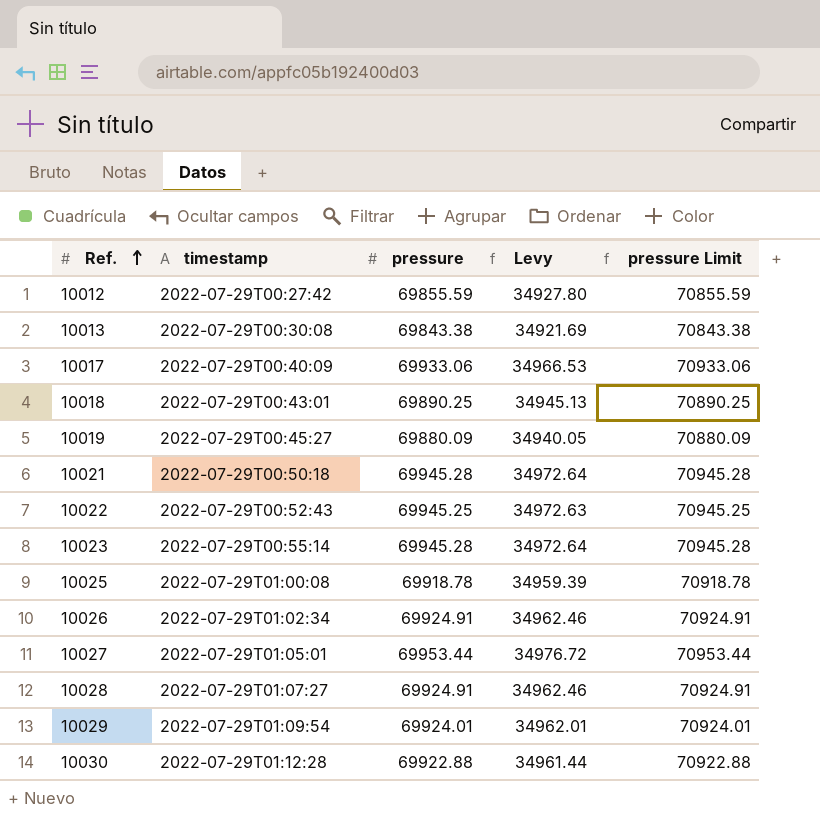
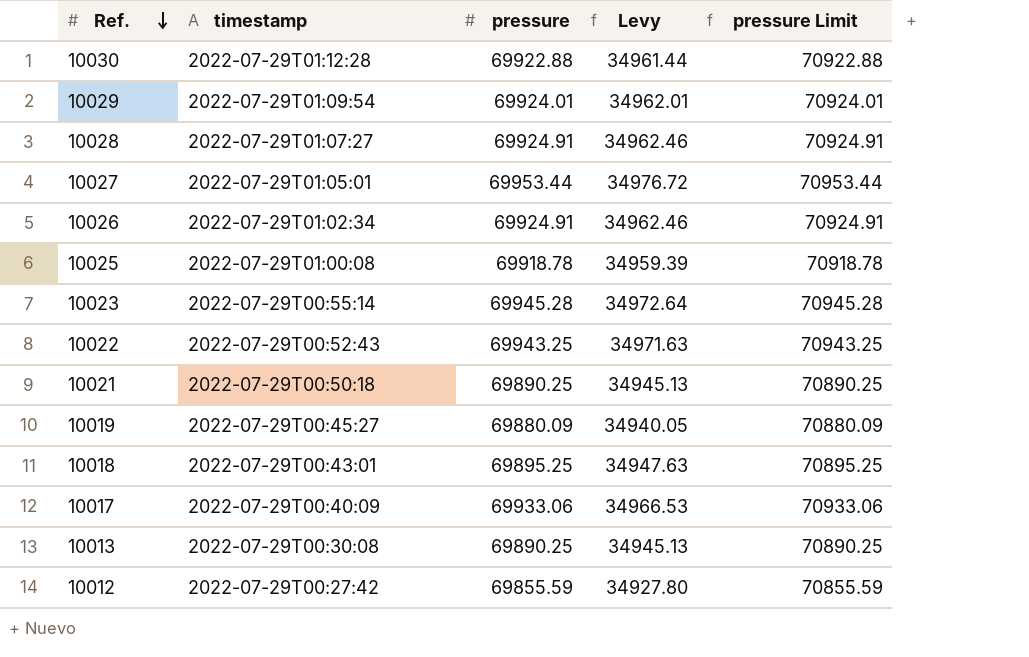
row order: Ref. ascending -> Ref. descending
10022 | pressure: 69945.25 -> 69943.25
10022 | Levy: 34972.63 -> 34971.63
10022 | pressure Limit: 70945.25 -> 70943.25
10021 | pressure: 69945.28 -> 69890.25
10021 | Levy: 34972.64 -> 34945.13
10021 | pressure Limit: 70945.28 -> 70890.25
10018 | pressure: 69890.25 -> 69895.25
10018 | Levy: 34945.13 -> 34947.63
10018 | pressure Limit: 70890.25 -> 70895.25
10013 | pressure: 69843.38 -> 69890.25
10013 | Levy: 34921.69 -> 34945.13
10013 | pressure Limit: 70843.38 -> 70890.25

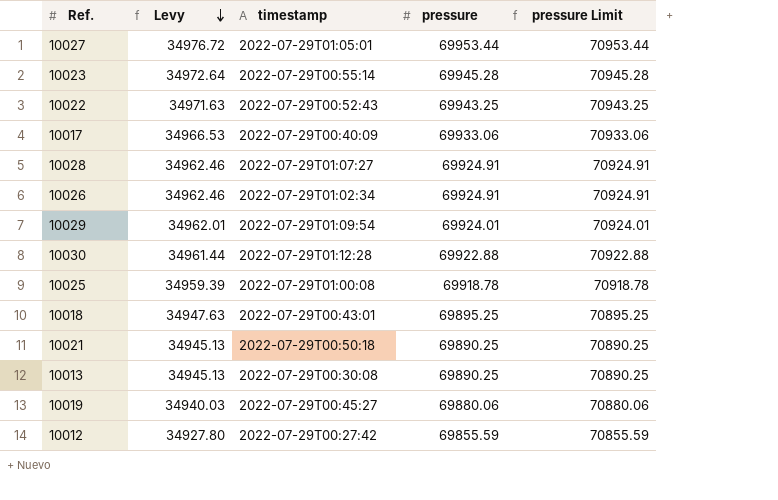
row order: Ref. descending -> Levy descending
column Levy | position: 4 -> 2
10019 | Levy: 34940.05 -> 34940.03
10019 | pressure: 69880.09 -> 69880.06
10019 | pressure Limit: 70880.09 -> 70880.06

